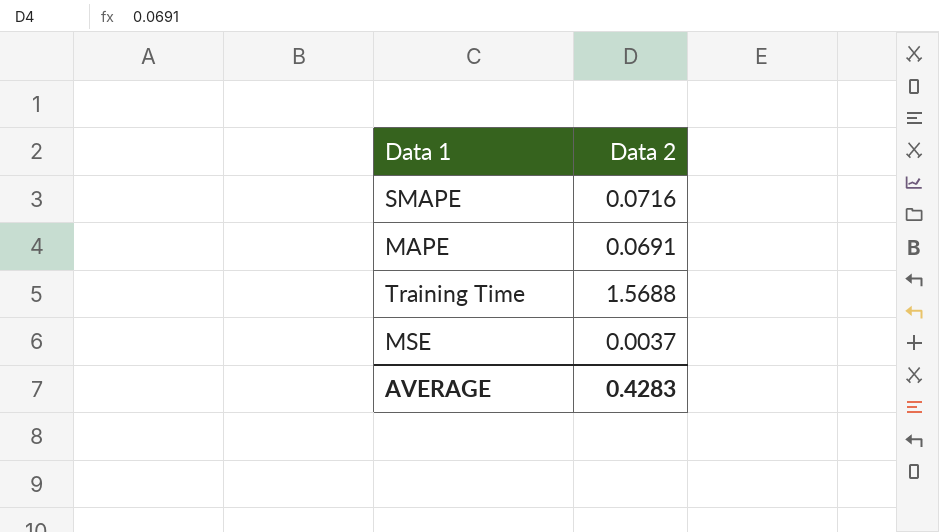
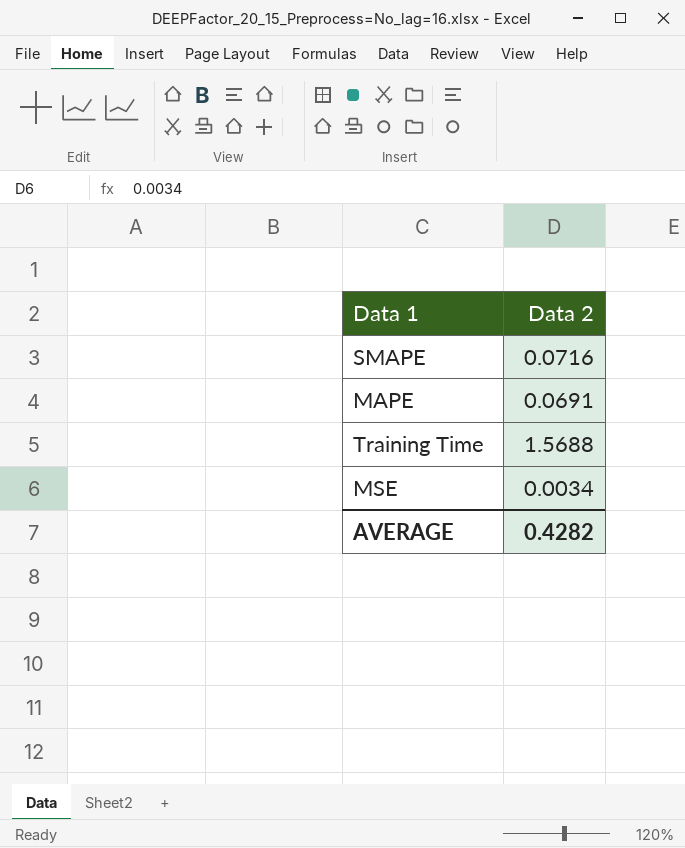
MSE | Data 2: 0.0037 -> 0.0034
AVERAGE | Data 2: 0.4283 -> 0.4282

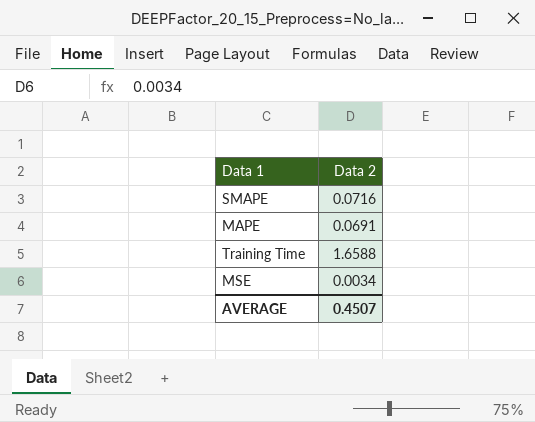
Training Time | Data 2: 1.5688 -> 1.6588
AVERAGE | Data 2: 0.4282 -> 0.4507

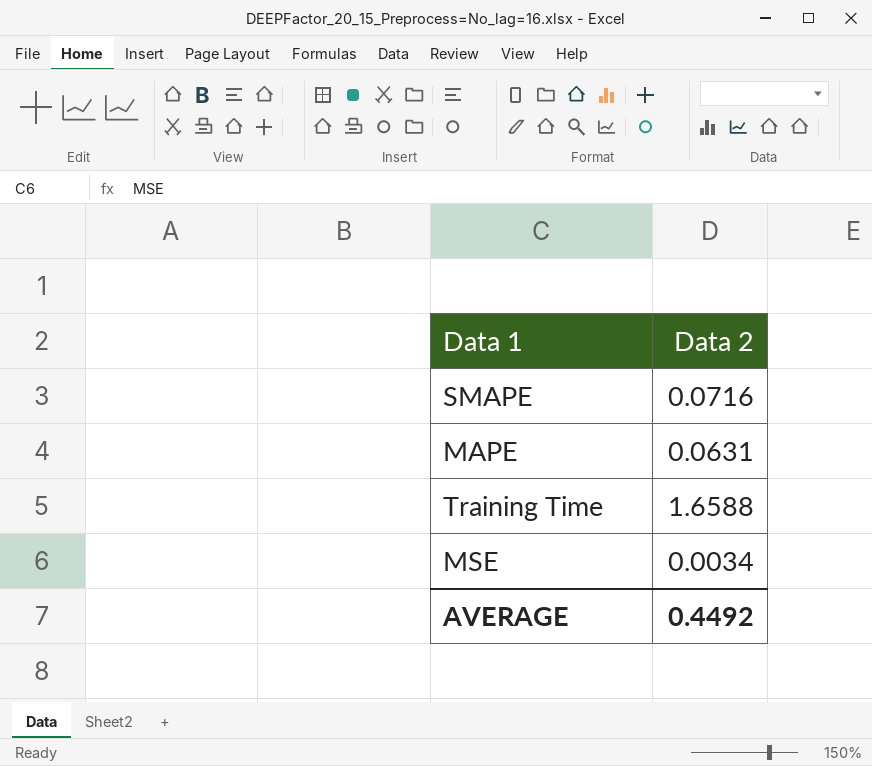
MAPE | Data 2: 0.0691 -> 0.0631
AVERAGE | Data 2: 0.4507 -> 0.4492

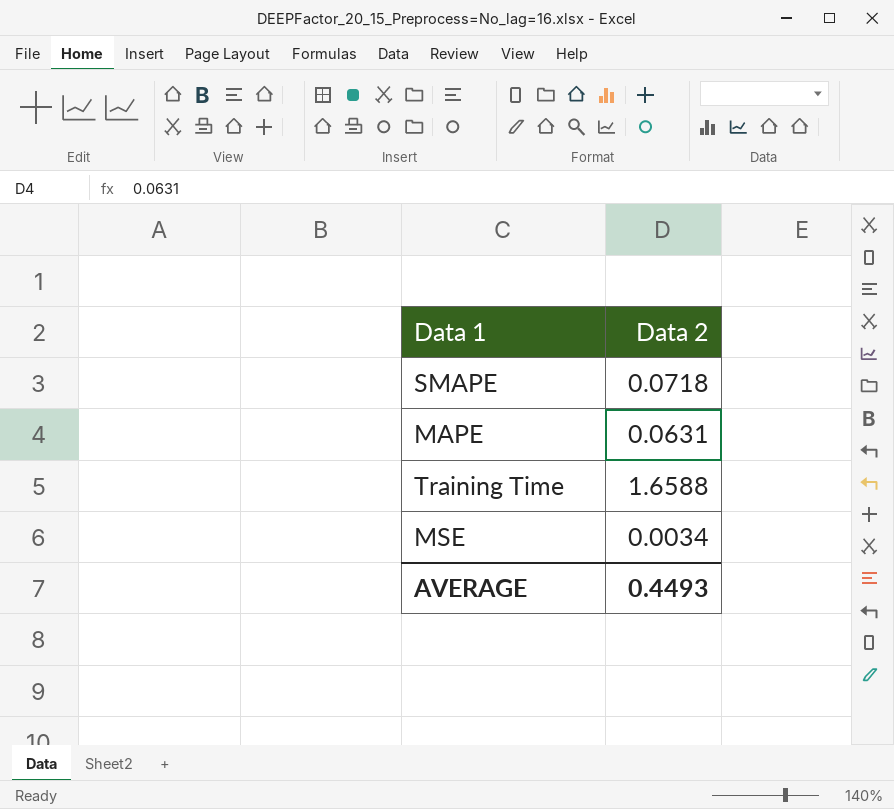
SMAPE | Data 2: 0.0716 -> 0.0718
AVERAGE | Data 2: 0.4492 -> 0.4493

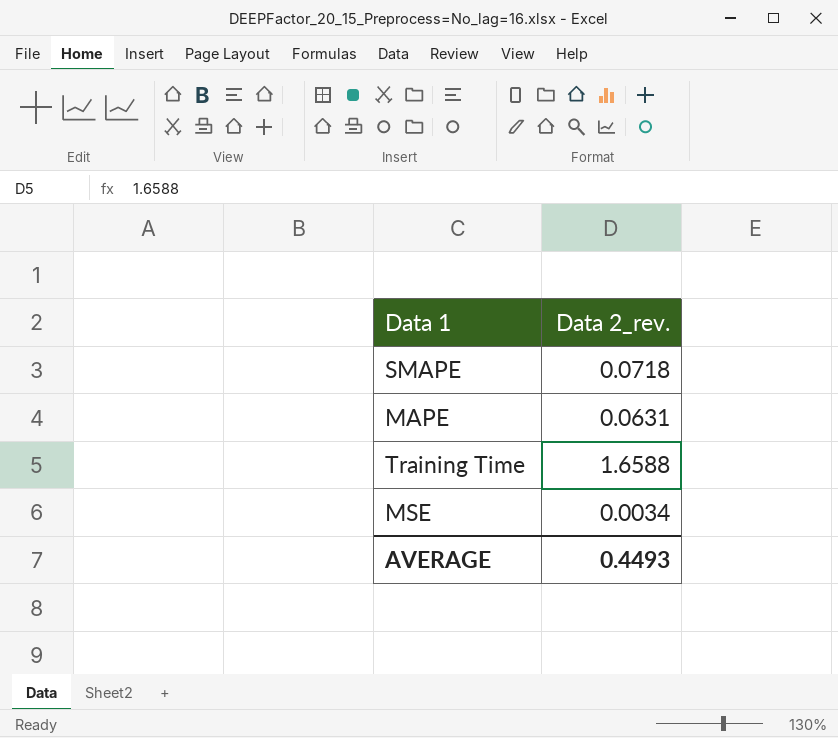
column name: Data 2 -> Data 2_rev.

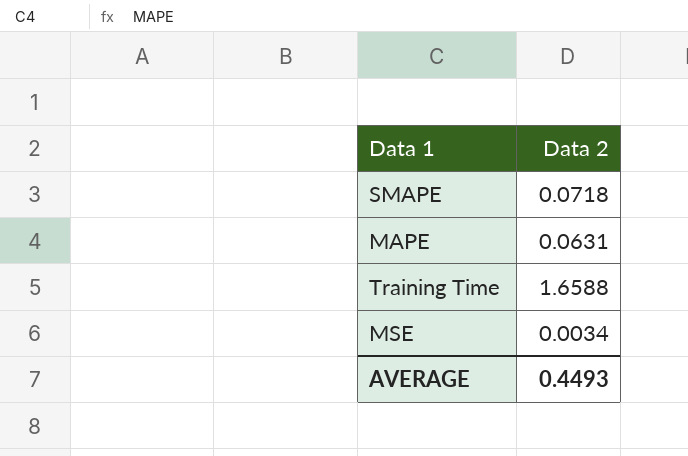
column name: Data 2_rev. -> Data 2

